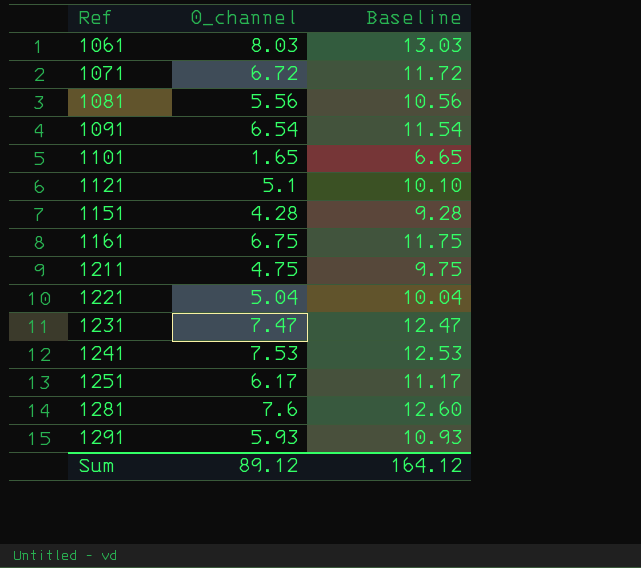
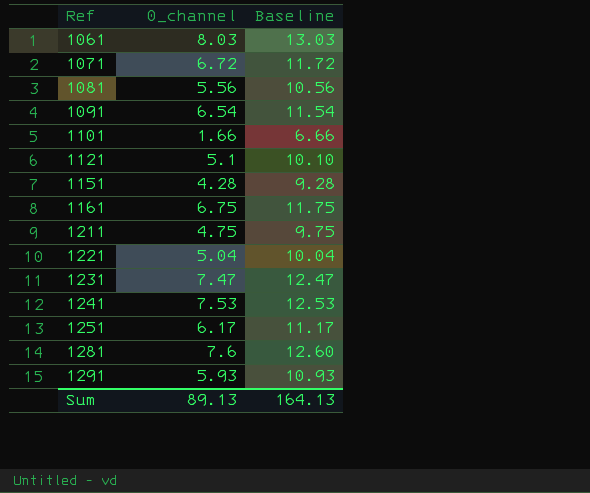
1101 | 0_channel: 1.65 -> 1.66
1101 | Baseline: 6.65 -> 6.66
Sum | 0_channel: 89.12 -> 89.13
Sum | Baseline: 164.12 -> 164.13

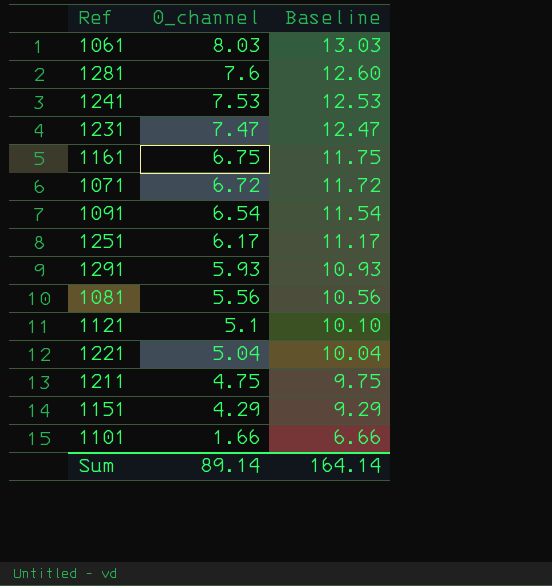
row order: Ref ascending -> 0_channel descending
1151 | 0_channel: 4.28 -> 4.29
1151 | Baseline: 9.28 -> 9.29
Sum | 0_channel: 89.13 -> 89.14
Sum | Baseline: 164.13 -> 164.14

